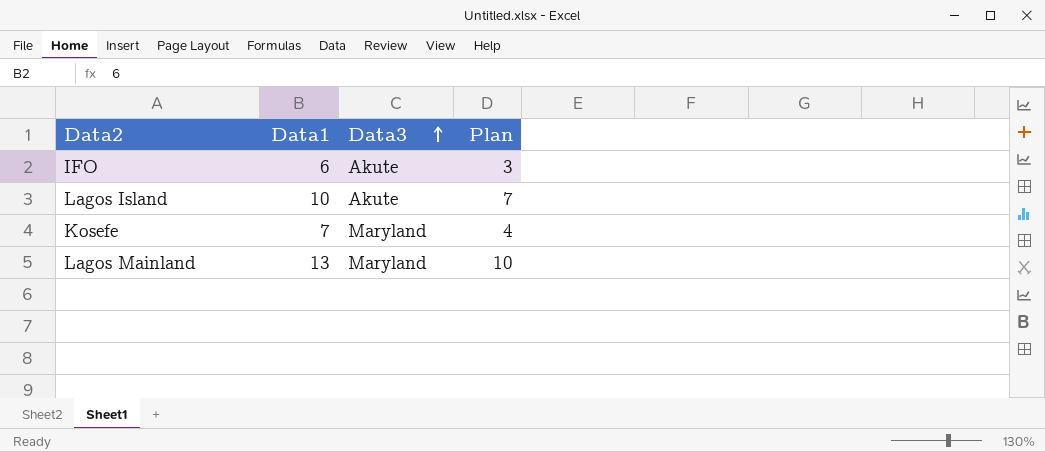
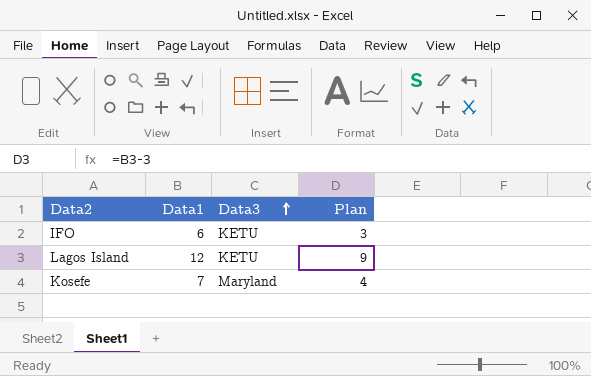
row Lagos Mainland: 13 | Maryland | 10 -> none
IFO | Data3: Akute -> KETU
Lagos Island | Data1: 10 -> 12
Lagos Island | Data3: Akute -> KETU
Lagos Island | Plan: 7 -> 9

